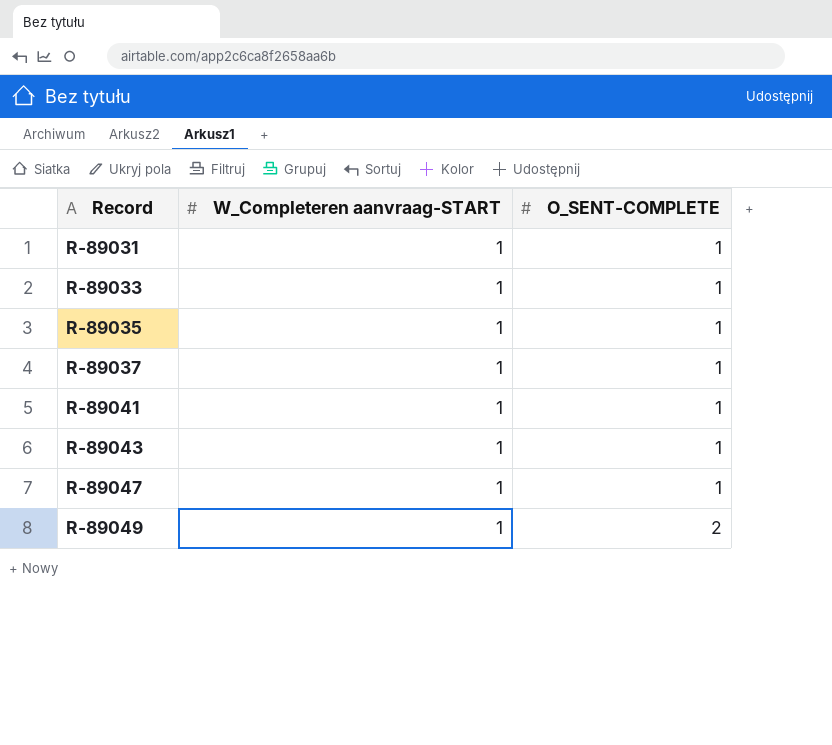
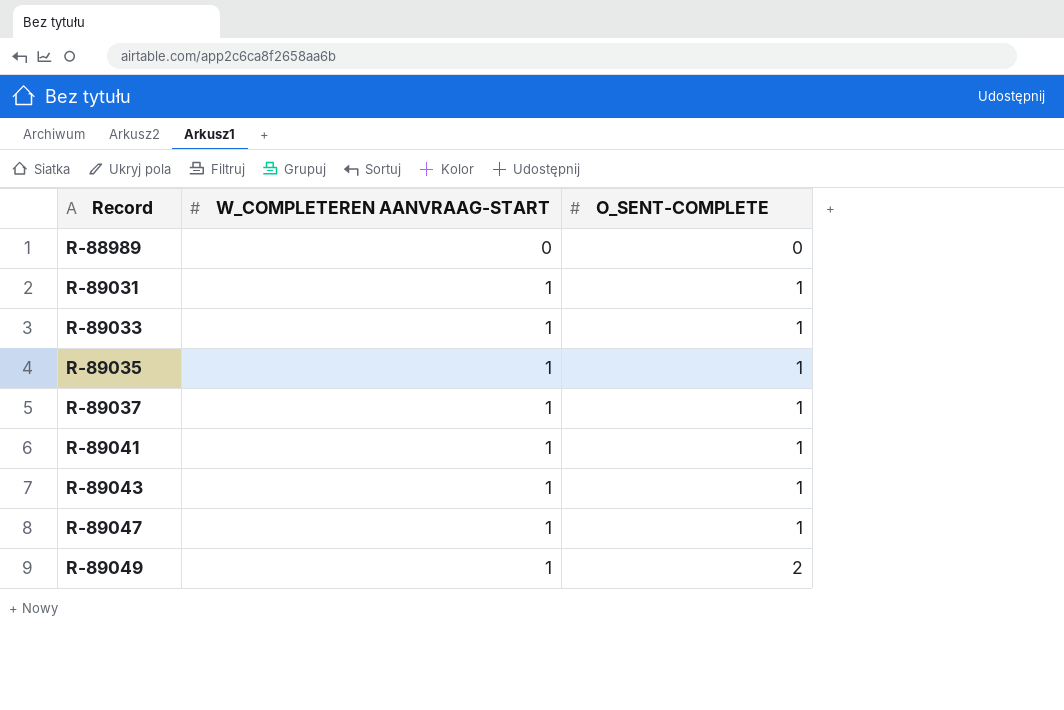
column name: W_Completeren aanvraag-START -> W_COMPLETEREN AANVRAAG-START
row R-88989: none -> 0 | 0

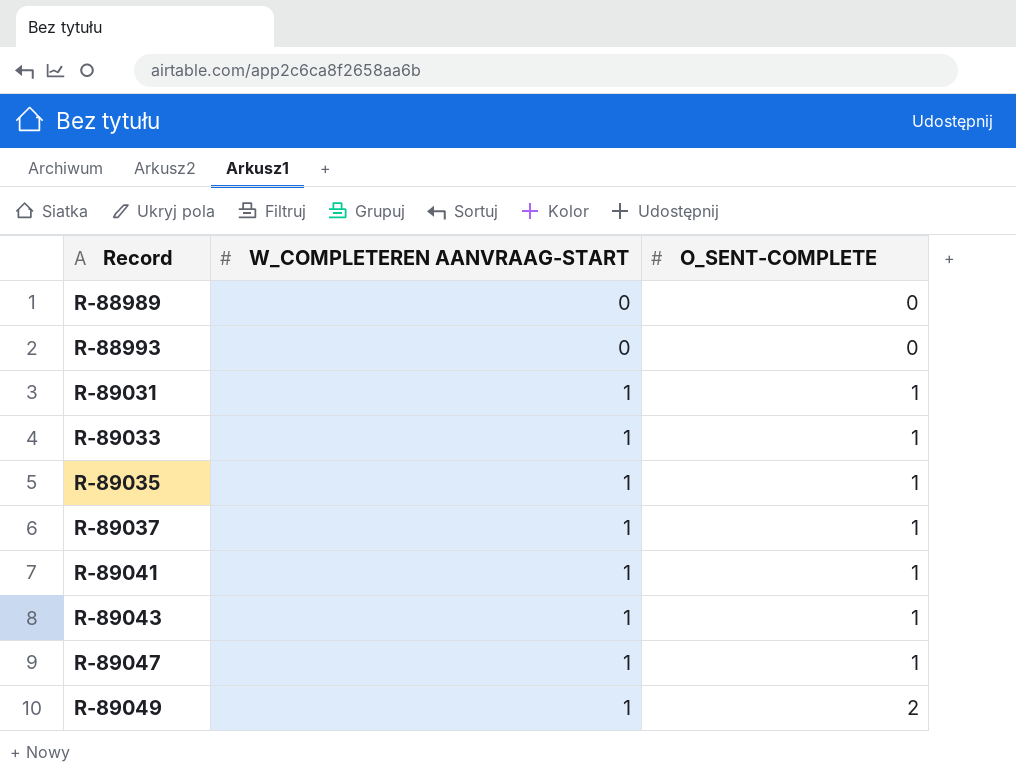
row R-88993: none -> 0 | 0

